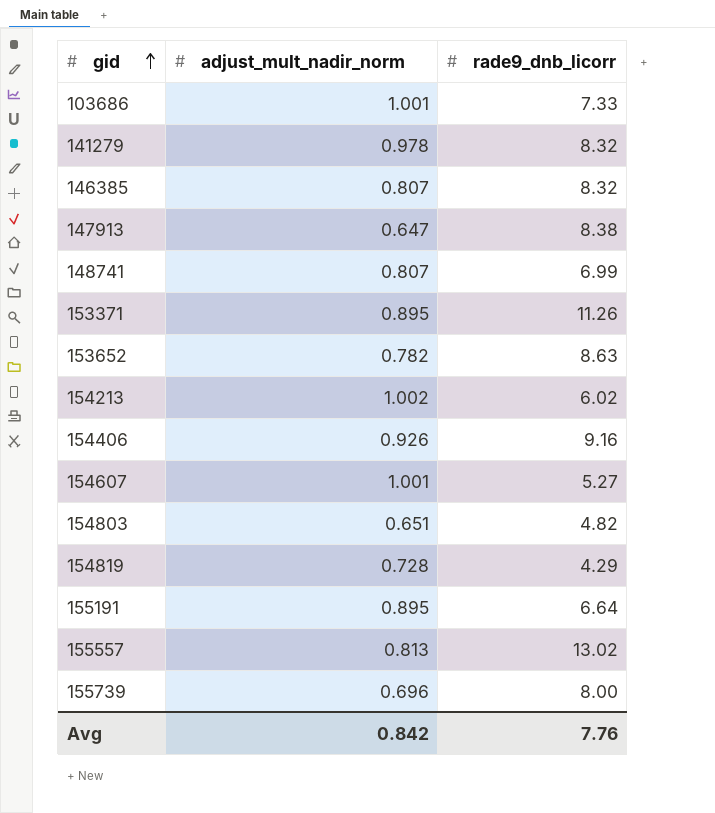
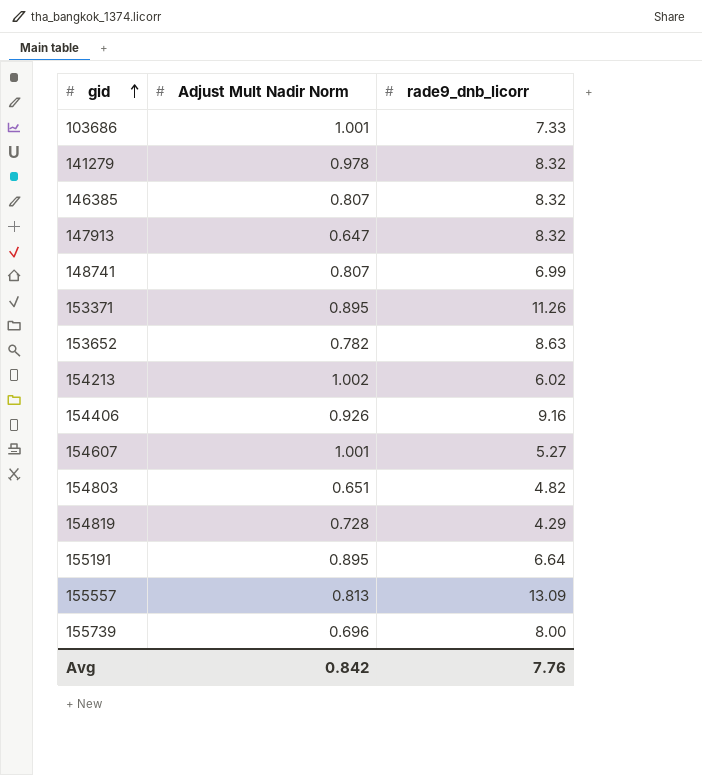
column name: adjust_mult_nadir_norm -> Adjust Mult Nadir Norm
147913 | rade9_dnb_licorr: 8.38 -> 8.32
155557 | rade9_dnb_licorr: 13.02 -> 13.09

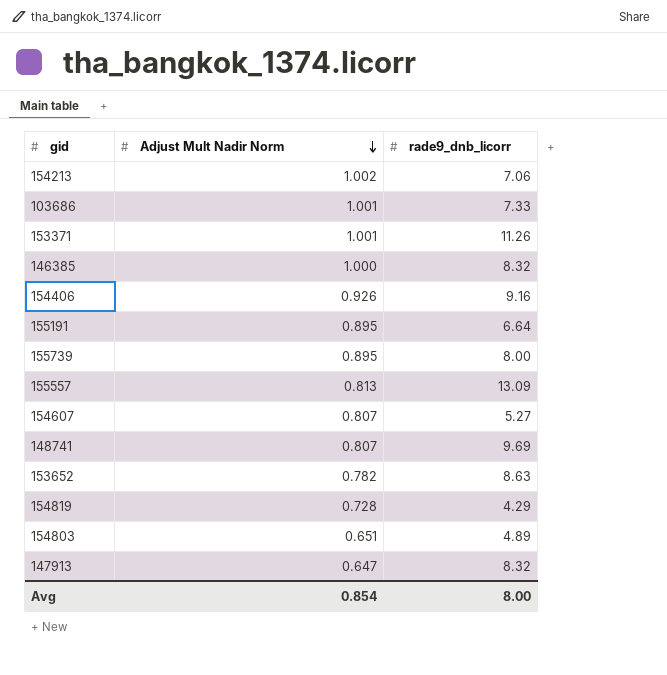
row order: gid ascending -> Adjust Mult Nadir Norm descending
row 141279: 0.978 | 8.32 -> none
154213 | rade9_dnb_licorr: 6.02 -> 7.06
153371 | Adjust Mult Nadir Norm: 0.895 -> 1.001
146385 | Adjust Mult Nadir Norm: 0.807 -> 1.000
155739 | Adjust Mult Nadir Norm: 0.696 -> 0.895
154607 | Adjust Mult Nadir Norm: 1.001 -> 0.807
148741 | rade9_dnb_licorr: 6.99 -> 9.69
154803 | rade9_dnb_licorr: 4.82 -> 4.89
Avg | Adjust Mult Nadir Norm: 0.842 -> 0.854
Avg | rade9_dnb_licorr: 7.76 -> 8.00

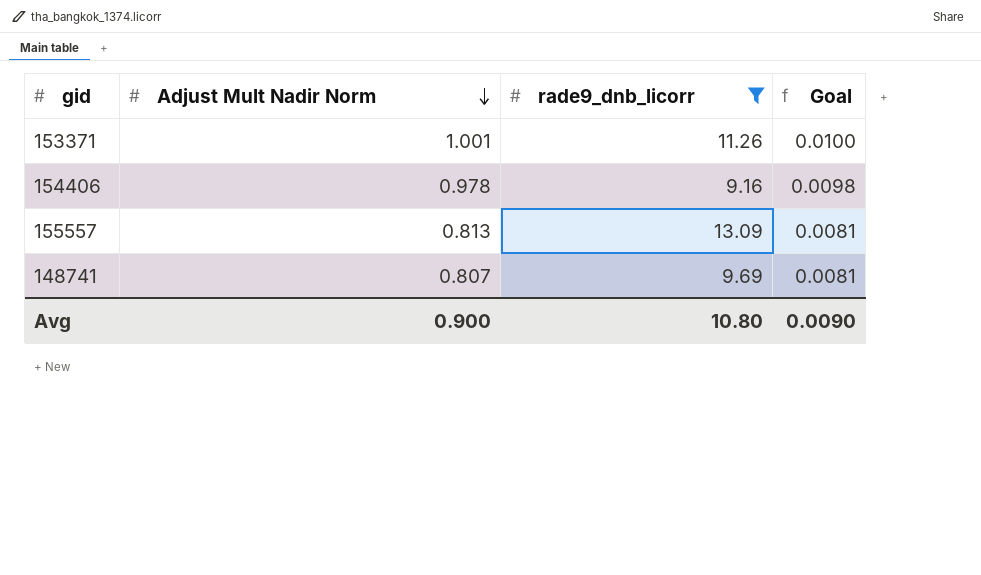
filter: none -> rade9_dnb_licorr >= 9.16
column Goal | formula: none -> [Adjust Mult Nadir Norm] * 0.01
154406 | Adjust Mult Nadir Norm: 0.926 -> 0.978
Avg | Adjust Mult Nadir Norm: 0.854 -> 0.900
Avg | rade9_dnb_licorr: 8.00 -> 10.80

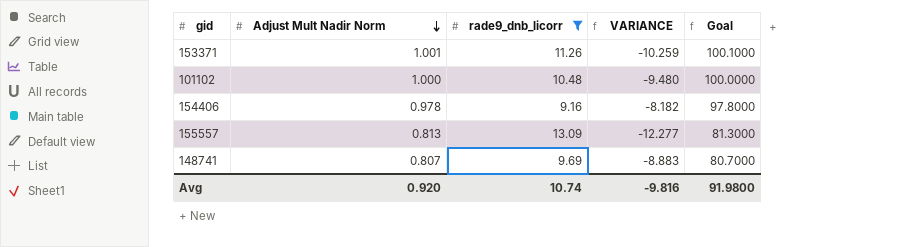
column VARIANCE | formula: none -> [Adjust Mult Nadir Norm] - [rade9_dnb_licorr]
column Goal | formula: [Adjust Mult Nadir Norm] * 0.01 -> [Adjust Mult Nadir Norm] * 100
row 101102: none -> 1.000 | 10.48 | -9.480 | 100.0000
Avg | Adjust Mult Nadir Norm: 0.900 -> 0.920
Avg | rade9_dnb_licorr: 10.80 -> 10.74
Avg | Goal: 0.0090 -> 91.9800

